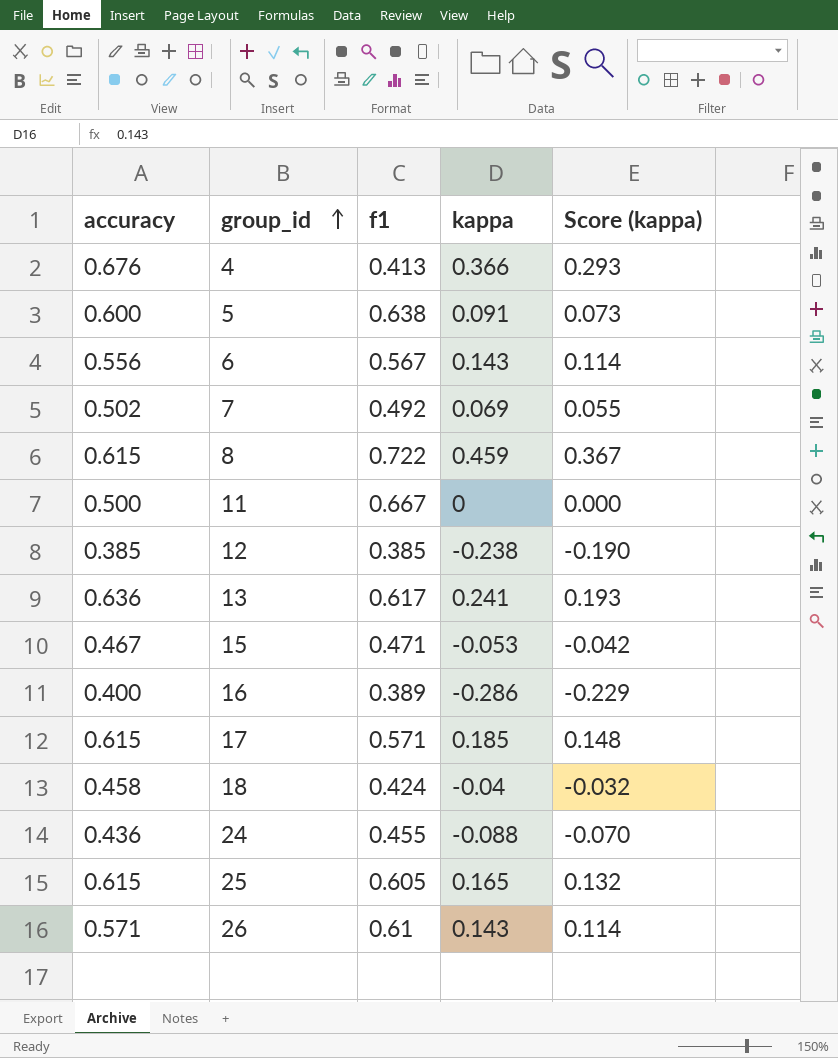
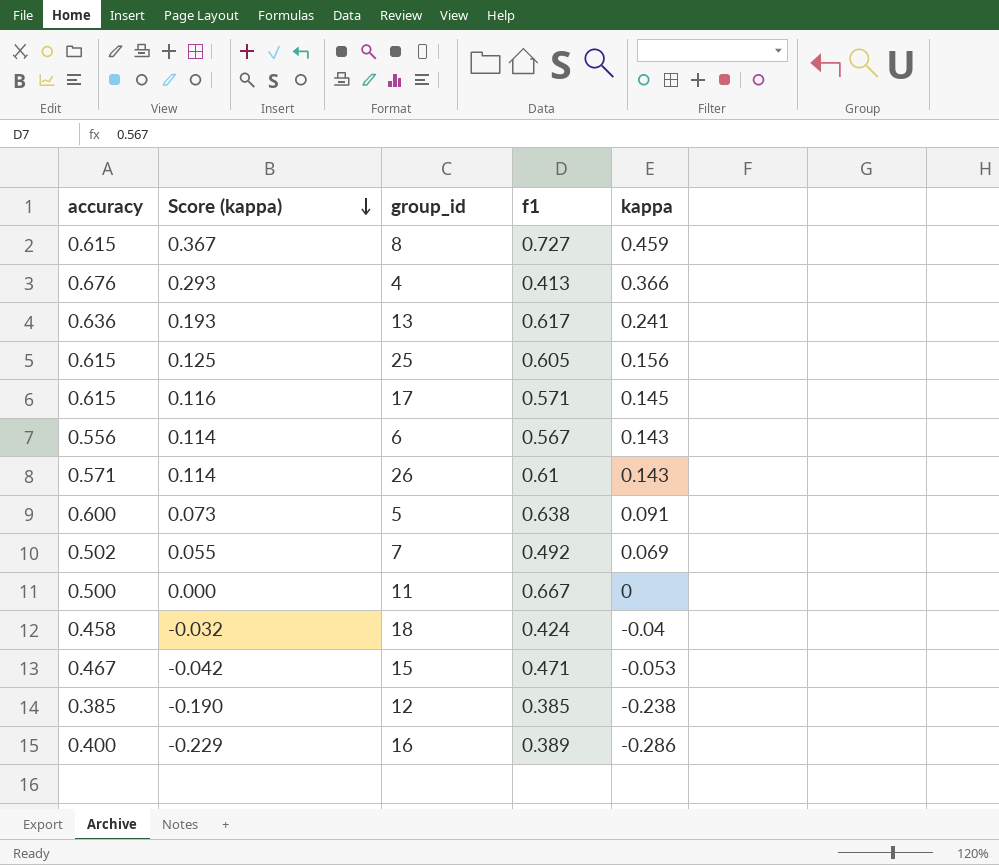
row order: group_id ascending -> Score (kappa) descending
column Score (kappa) | position: 5 -> 2
row 24: 0.436 | 0.455 | -0.088 | -0.070 -> none
8 | f1: 0.722 -> 0.727
25 | Score (kappa): 0.132 -> 0.125
25 | kappa: 0.165 -> 0.156
17 | Score (kappa): 0.148 -> 0.116
17 | kappa: 0.185 -> 0.145

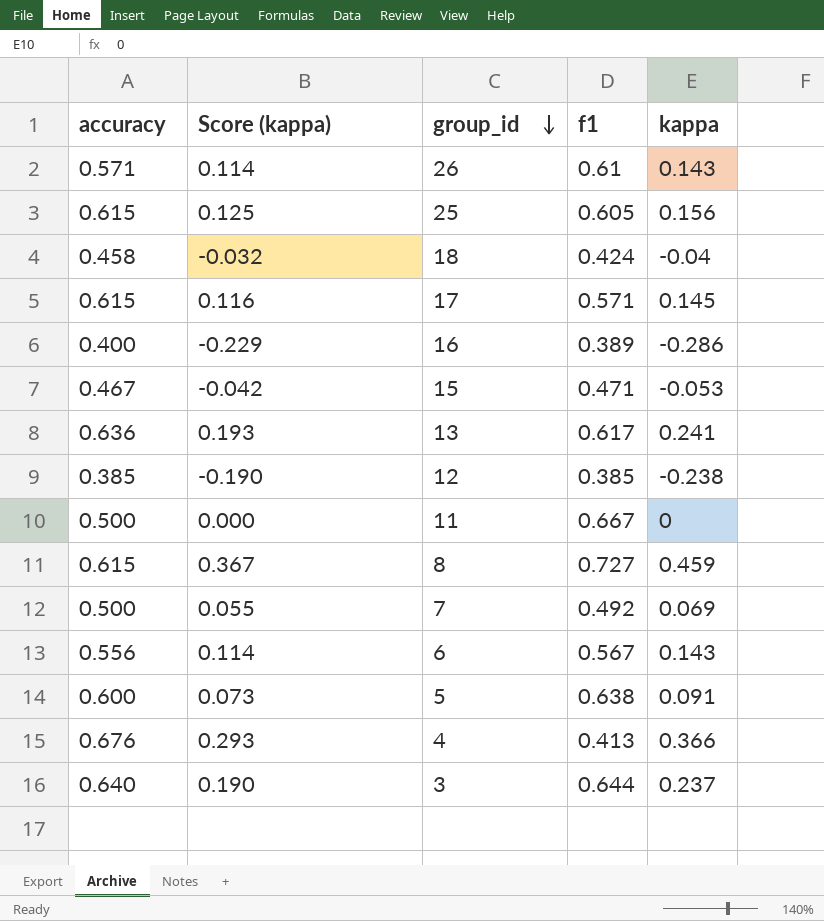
row order: Score (kappa) descending -> group_id descending
7 | accuracy: 0.502 -> 0.500
row 3: none -> 0.640 | 0.190 | 0.644 | 0.237

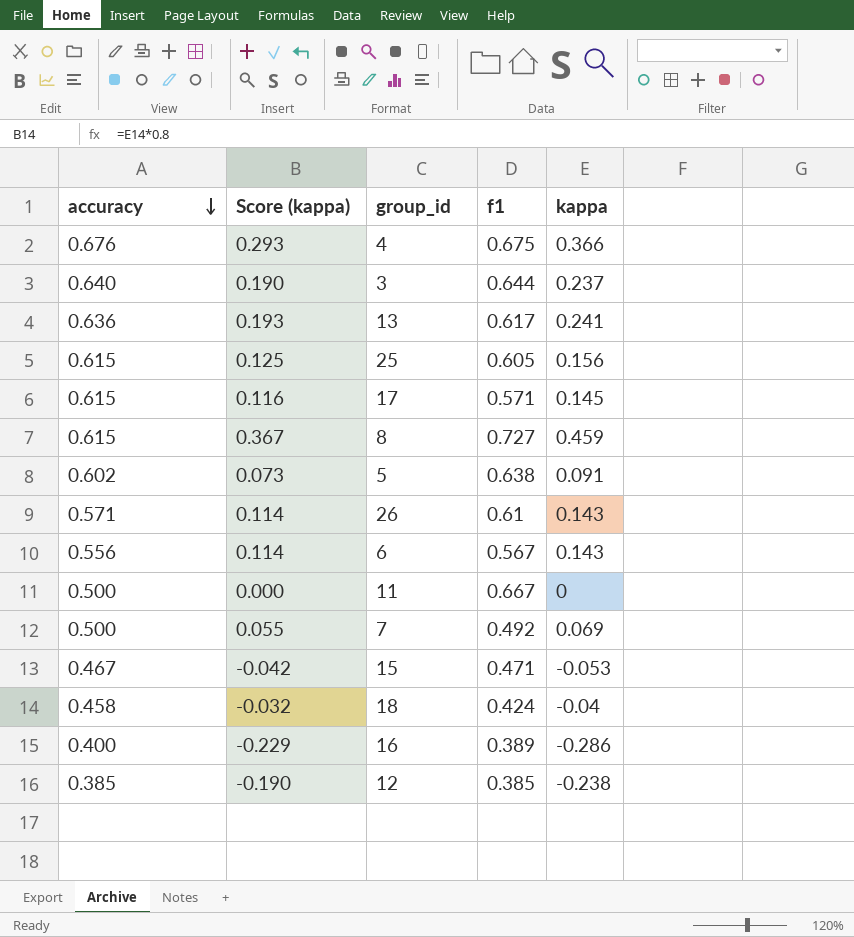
row order: group_id descending -> accuracy descending
4 | f1: 0.413 -> 0.675
5 | accuracy: 0.600 -> 0.602

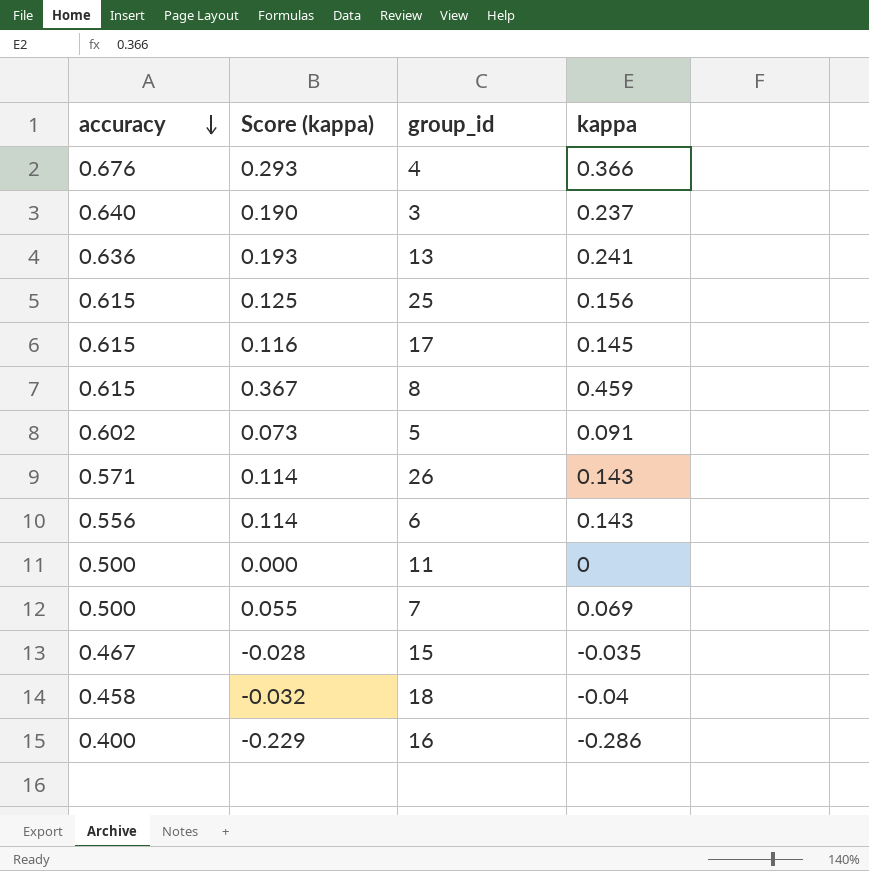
column f1 | position: 4 -> none
row 12: 0.385 | -0.190 | 0.385 | -0.238 -> none
15 | Score (kappa): -0.042 -> -0.028
15 | kappa: -0.053 -> -0.035

